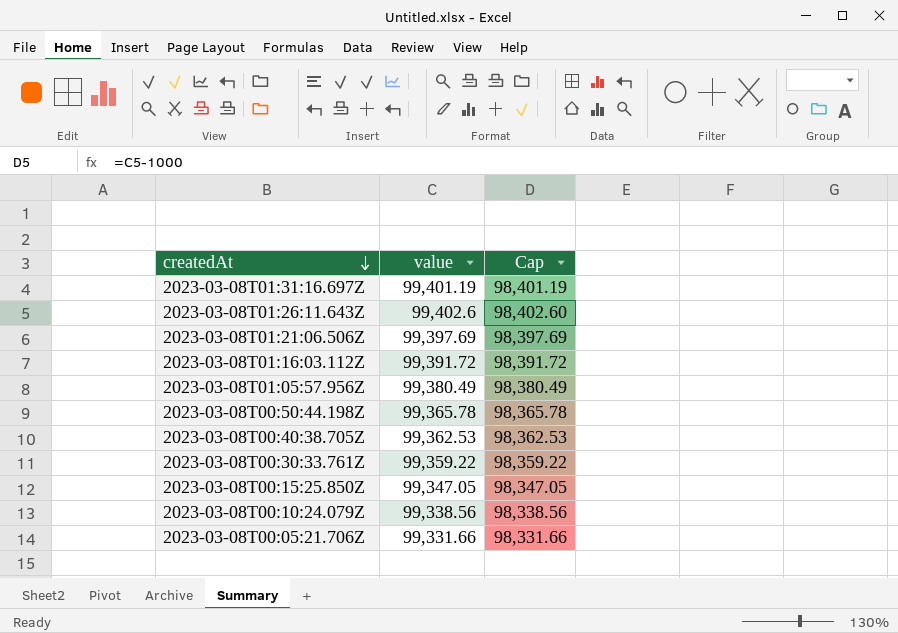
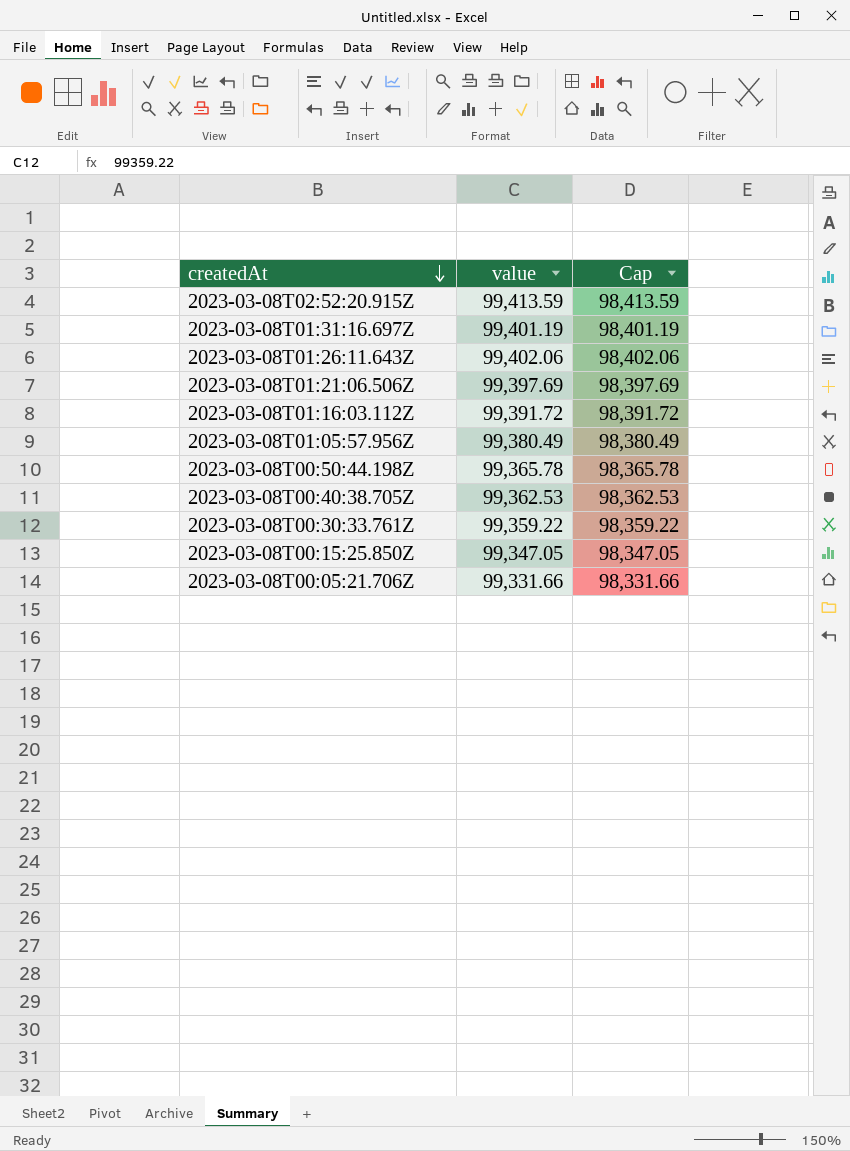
row 2023-03-08T00:10:24.079Z: 99,338.56 | 98,338.56 -> none
row 2023-03-08T02:52:20.915Z: none -> 99,413.59 | 98,413.59
2023-03-08T01:26:11.643Z | value: 99,402.6 -> 99,402.06
2023-03-08T01:26:11.643Z | Cap: 98,402.60 -> 98,402.06

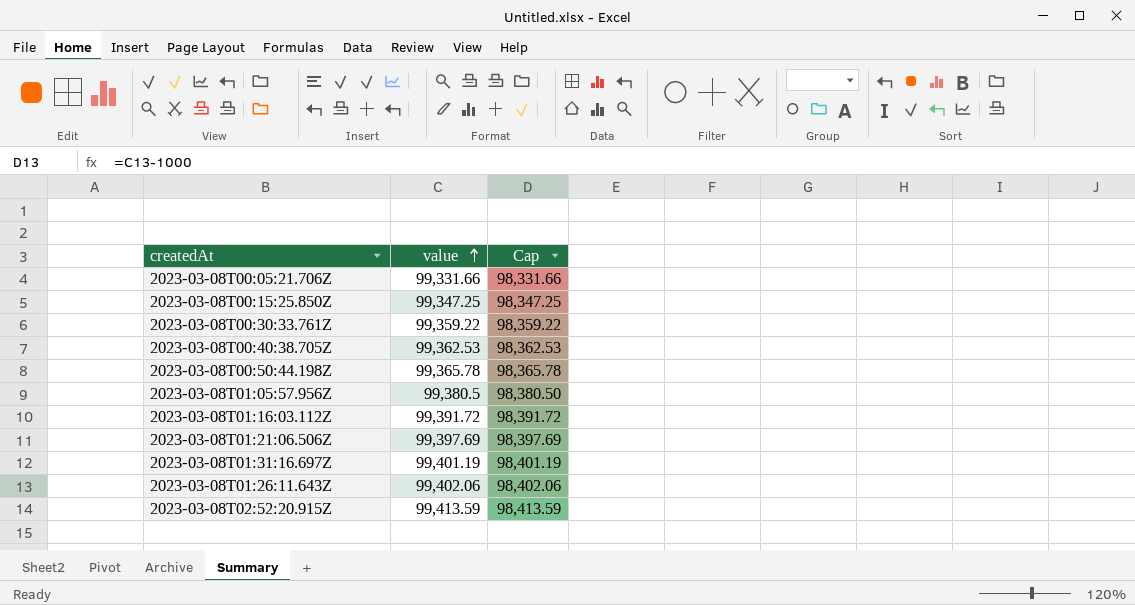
row order: createdAt descending -> value ascending
2023-03-08T00:15:25.850Z | value: 99,347.05 -> 99,347.25
2023-03-08T00:15:25.850Z | Cap: 98,347.05 -> 98,347.25
2023-03-08T01:05:57.956Z | value: 99,380.49 -> 99,380.5
2023-03-08T01:05:57.956Z | Cap: 98,380.49 -> 98,380.50

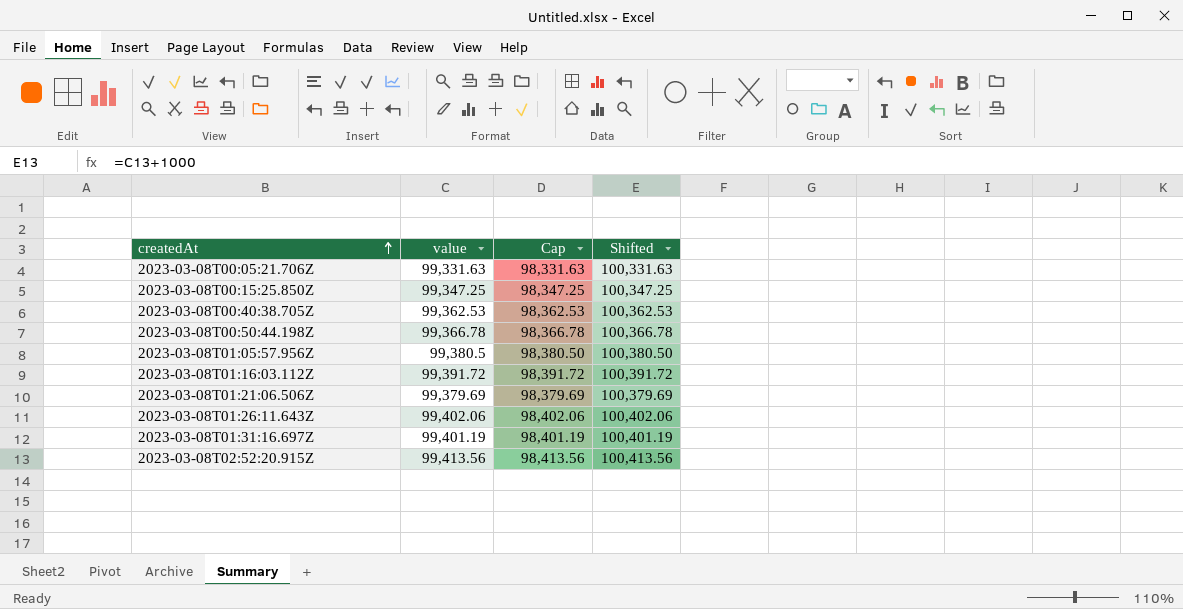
row order: value ascending -> createdAt ascending
column Shifted | formula: none -> [value] + 1000
row 2023-03-08T00:30:33.761Z: 99,359.22 | 98,359.22 -> none
2023-03-08T00:05:21.706Z | value: 99,331.66 -> 99,331.63
2023-03-08T00:05:21.706Z | Cap: 98,331.66 -> 98,331.63
2023-03-08T00:50:44.198Z | value: 99,365.78 -> 99,366.78
2023-03-08T00:50:44.198Z | Cap: 98,365.78 -> 98,366.78
2023-03-08T01:21:06.506Z | value: 99,397.69 -> 99,379.69
2023-03-08T01:21:06.506Z | Cap: 98,397.69 -> 98,379.69
2023-03-08T02:52:20.915Z | value: 99,413.59 -> 99,413.56
2023-03-08T02:52:20.915Z | Cap: 98,413.59 -> 98,413.56

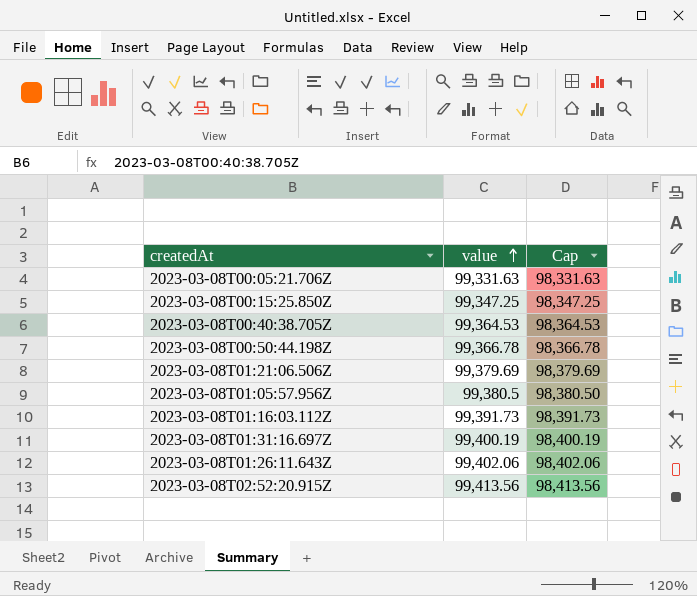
row order: createdAt ascending -> value ascending
column Shifted | formula: [value] + 1000 -> none
2023-03-08T00:40:38.705Z | value: 99,362.53 -> 99,364.53
2023-03-08T00:40:38.705Z | Cap: 98,362.53 -> 98,364.53
2023-03-08T01:16:03.112Z | value: 99,391.72 -> 99,391.73
2023-03-08T01:16:03.112Z | Cap: 98,391.72 -> 98,391.73
2023-03-08T01:31:16.697Z | value: 99,401.19 -> 99,400.19
2023-03-08T01:31:16.697Z | Cap: 98,401.19 -> 98,400.19

